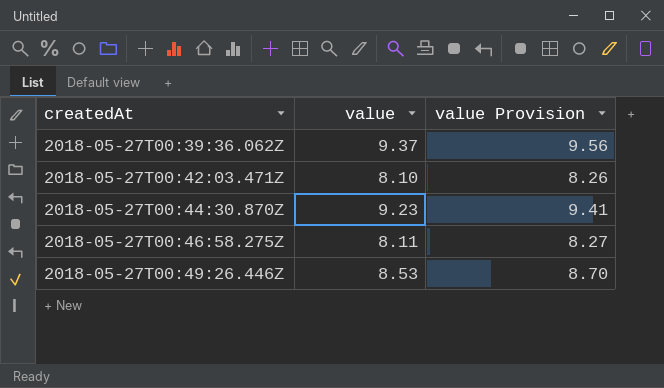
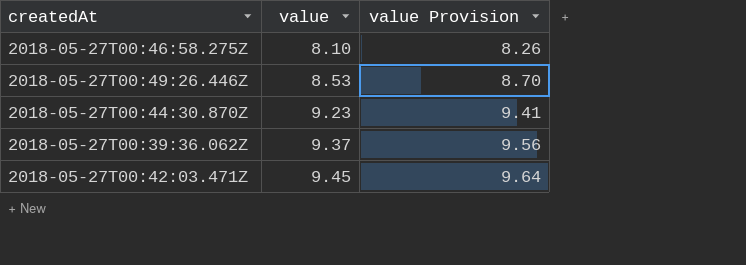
row order: createdAt ascending -> value ascending
2018-05-27T00:46:58.275Z | value: 8.11 -> 8.10
2018-05-27T00:46:58.275Z | value Provision: 8.27 -> 8.26
2018-05-27T00:42:03.471Z | value: 8.10 -> 9.45
2018-05-27T00:42:03.471Z | value Provision: 8.26 -> 9.64

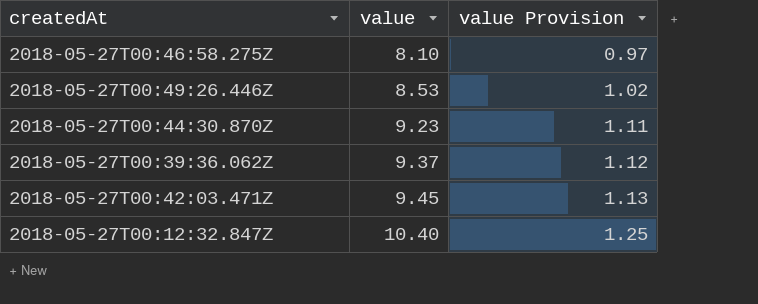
column value Provision | formula: [value] * 1.02 -> [value] * 0.12
row 2018-05-27T00:12:32.847Z: none -> 10.40 | 1.25

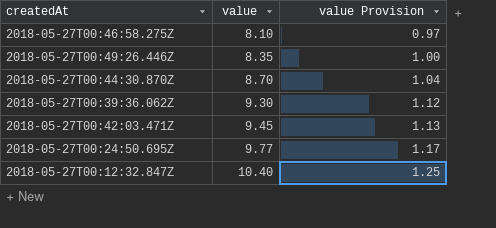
2018-05-27T00:49:26.446Z | value: 8.53 -> 8.35
2018-05-27T00:49:26.446Z | value Provision: 1.02 -> 1.00
2018-05-27T00:44:30.870Z | value: 9.23 -> 8.70
2018-05-27T00:44:30.870Z | value Provision: 1.11 -> 1.04
2018-05-27T00:39:36.062Z | value: 9.37 -> 9.30
row 2018-05-27T00:24:50.695Z: none -> 9.77 | 1.17

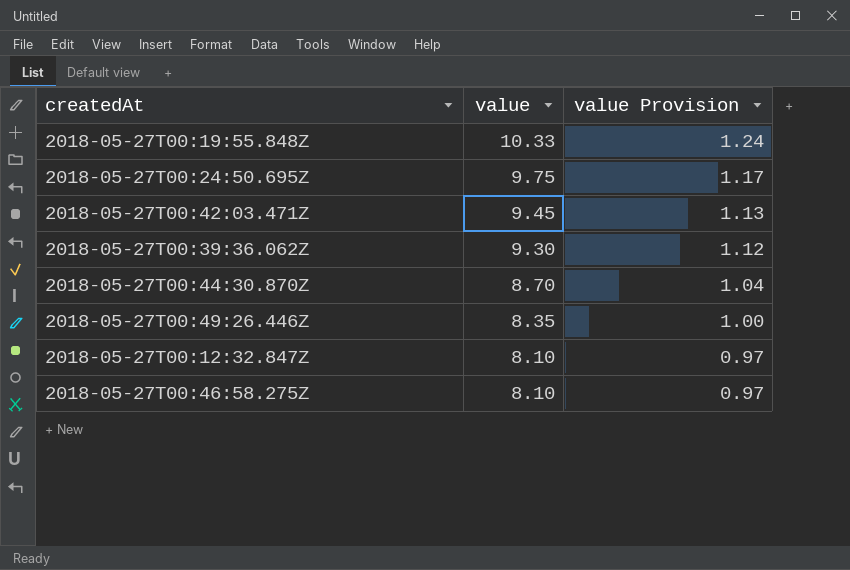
row order: value ascending -> value descending
row 2018-05-27T00:19:55.848Z: none -> 10.33 | 1.24
2018-05-27T00:24:50.695Z | value: 9.77 -> 9.75
2018-05-27T00:12:32.847Z | value: 10.40 -> 8.10
2018-05-27T00:12:32.847Z | value Provision: 1.25 -> 0.97

